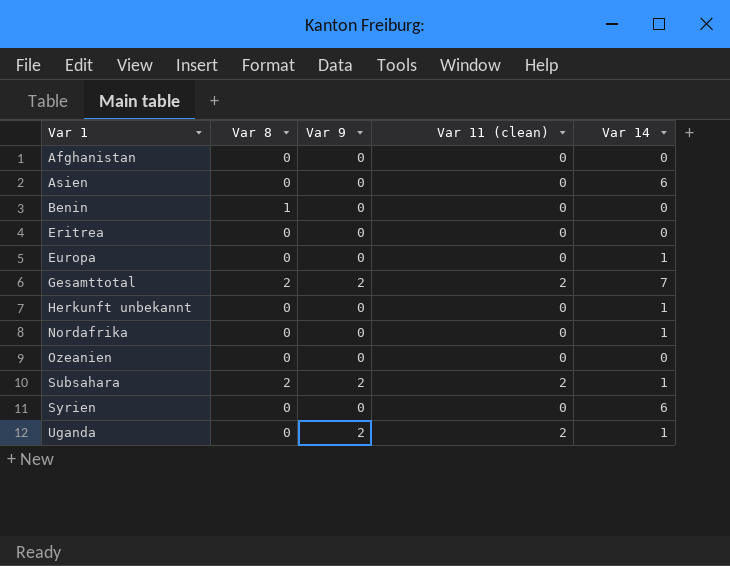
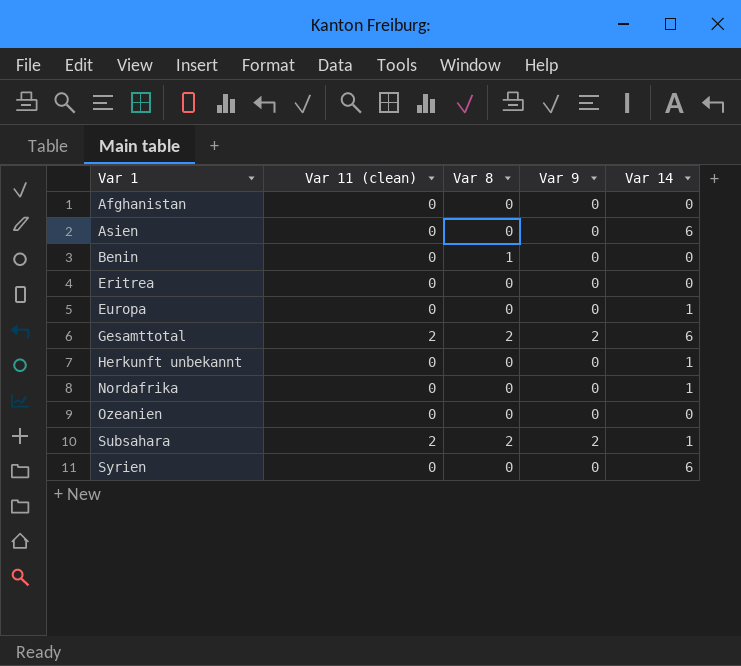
column Var 11 (clean) | position: 4 -> 2
row Uganda: 0 | 2 | 2 | 1 -> none
Gesamttotal | Var 14: 7 -> 6

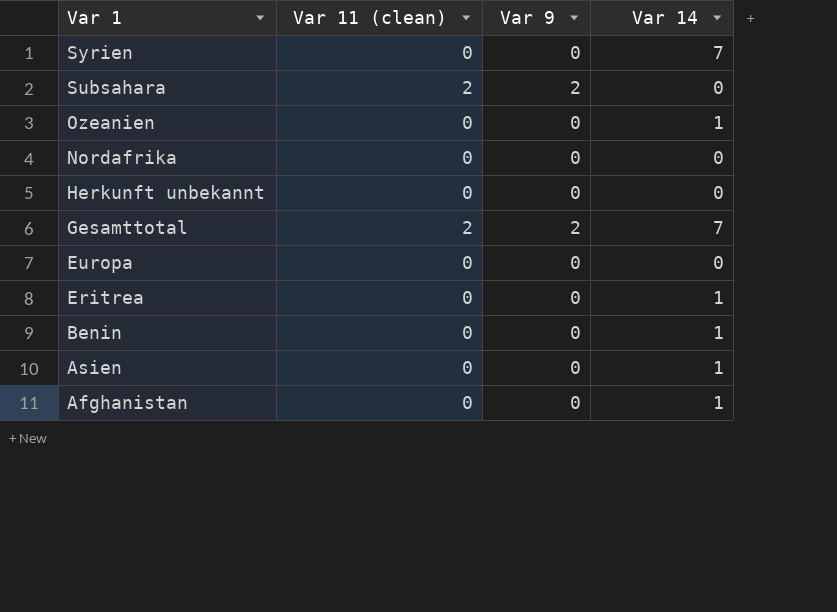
row order: Var 1 ascending -> Var 1 descending
column Var 8 | position: 3 -> none
Syrien | Var 14: 6 -> 7
Subsahara | Var 14: 1 -> 0
Ozeanien | Var 14: 0 -> 1
Nordafrika | Var 14: 1 -> 0
Herkunft unbekannt | Var 14: 1 -> 0
Gesamttotal | Var 14: 6 -> 7
Europa | Var 14: 1 -> 0
Eritrea | Var 14: 0 -> 1
Benin | Var 14: 0 -> 1
Asien | Var 14: 6 -> 1
Afghanistan | Var 14: 0 -> 1

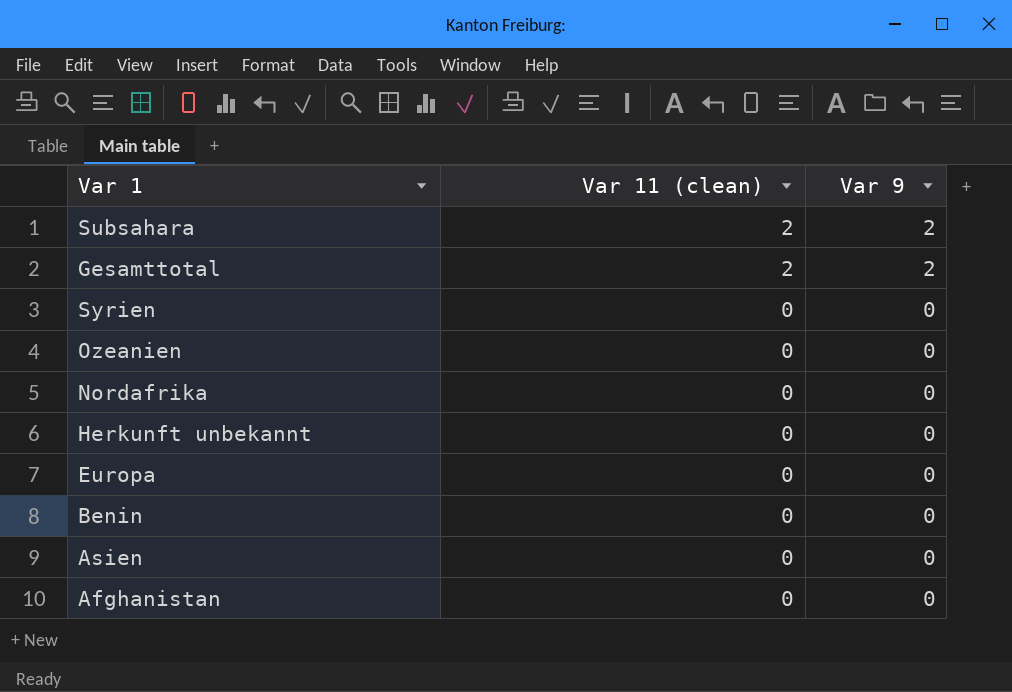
row order: Var 1 descending -> Var 11 (clean) descending
column Var 14 | position: 4 -> none
row Eritrea: 0 | 0 | 1 -> none

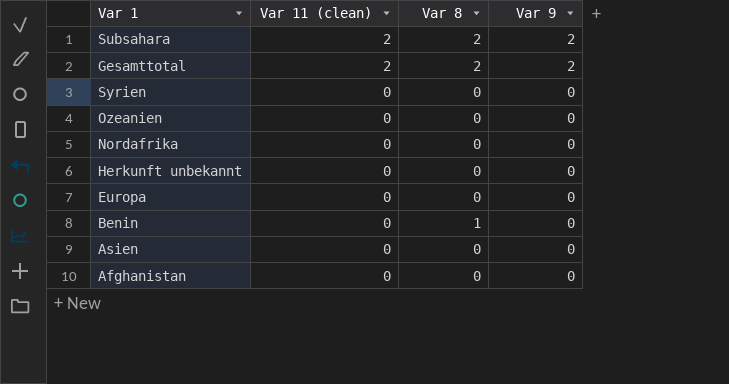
column Var 8 | position: none -> 3

